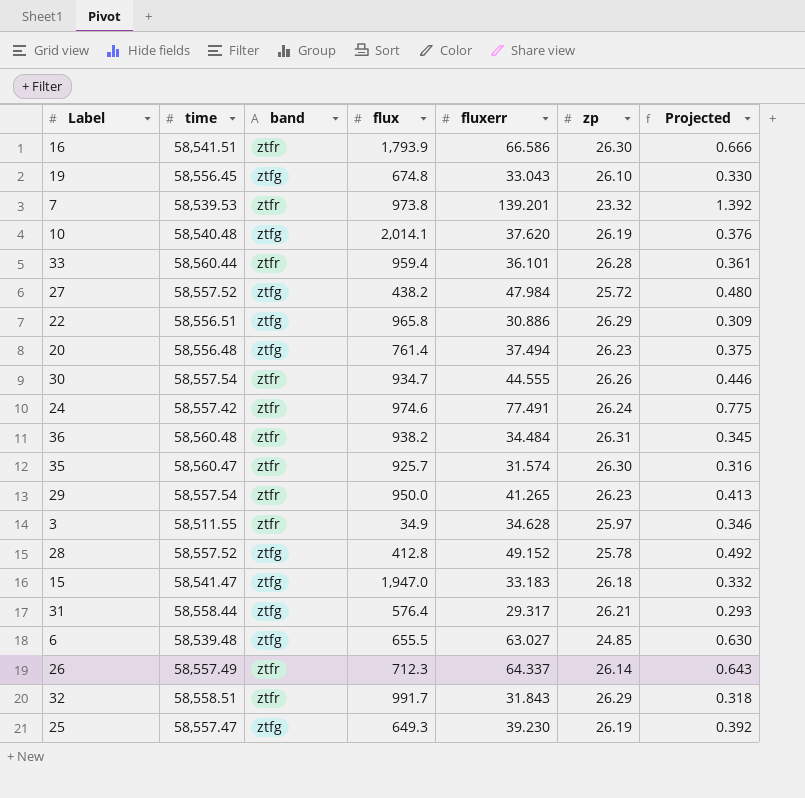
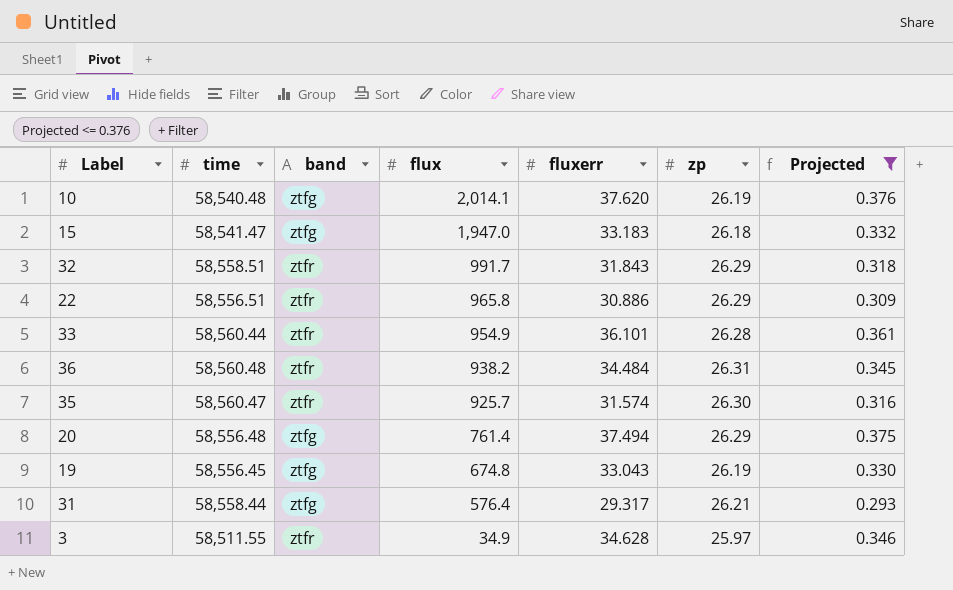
filter: none -> Projected <= 0.376
row order: none -> flux descending
22 | band: ztfg -> ztfr
33 | flux: 959.4 -> 954.9
20 | zp: 26.23 -> 26.29
19 | zp: 26.10 -> 26.19

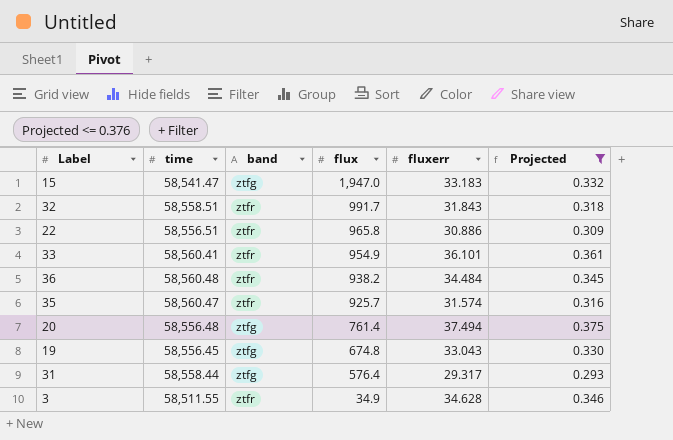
column zp | position: 6 -> none
row 10: 58,540.48 | ztfg | 2,014.1 | 37.620 | 26.19 | 0.376 -> none
33 | time: 58,560.44 -> 58,560.41

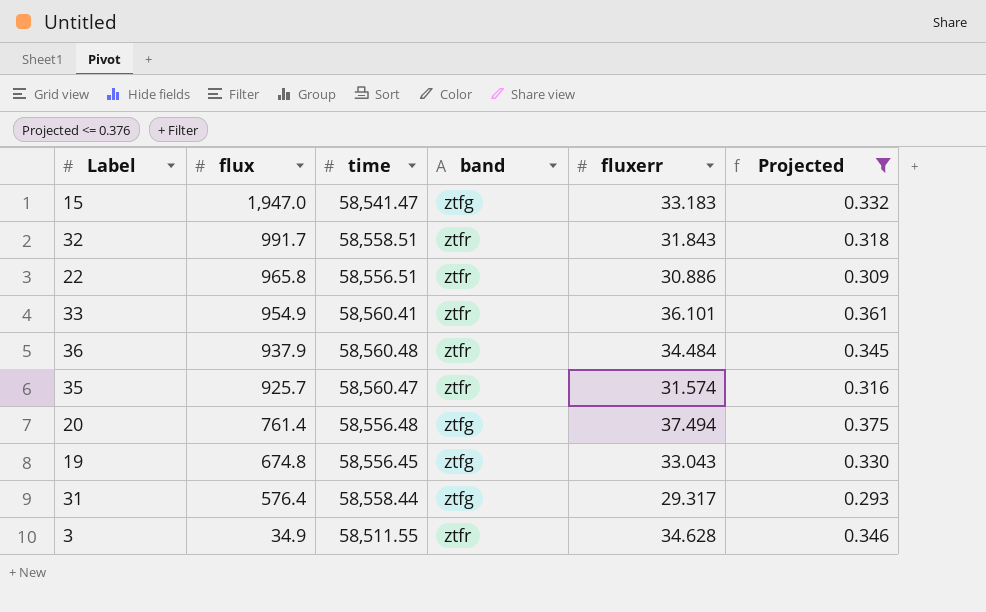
column flux | position: 4 -> 2
36 | flux: 938.2 -> 937.9

